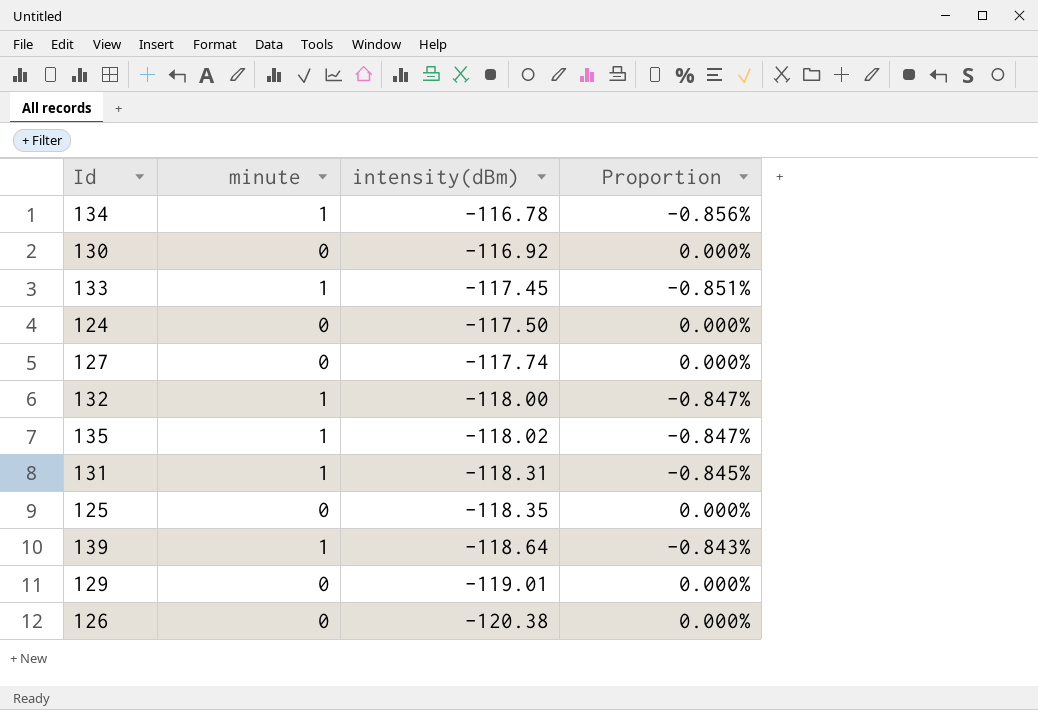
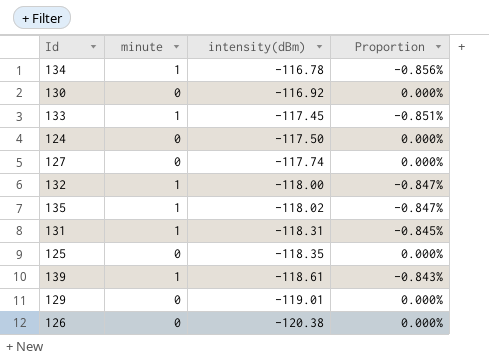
139 | intensity(dBm): -118.64 -> -118.61

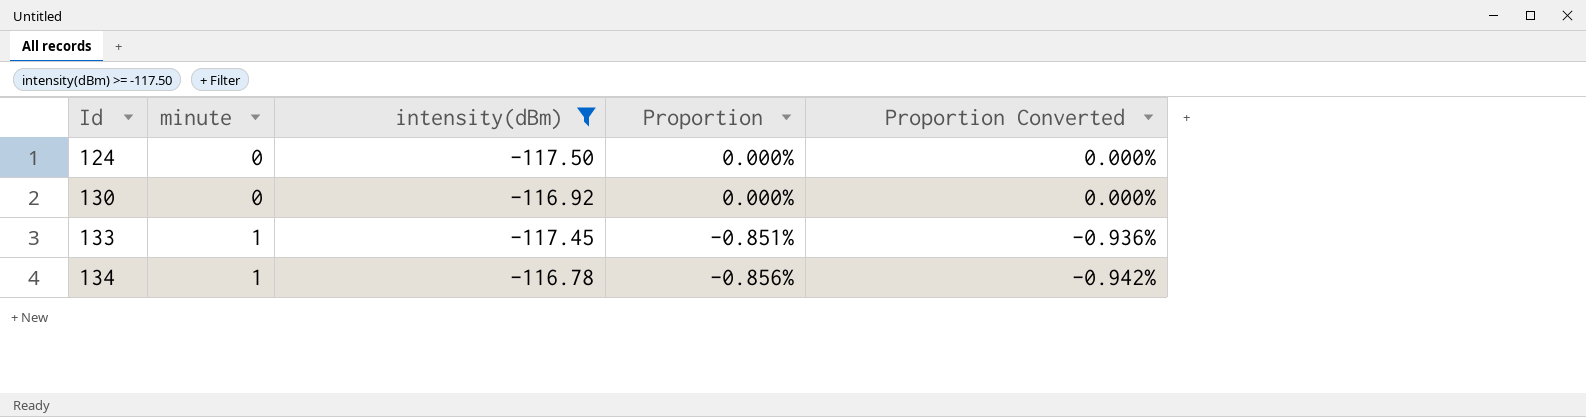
filter: none -> intensity(dBm) >= -117.50
row order: intensity(dBm) descending -> Id ascending
column Proportion Converted | formula: none -> [Proportion] * 1.1

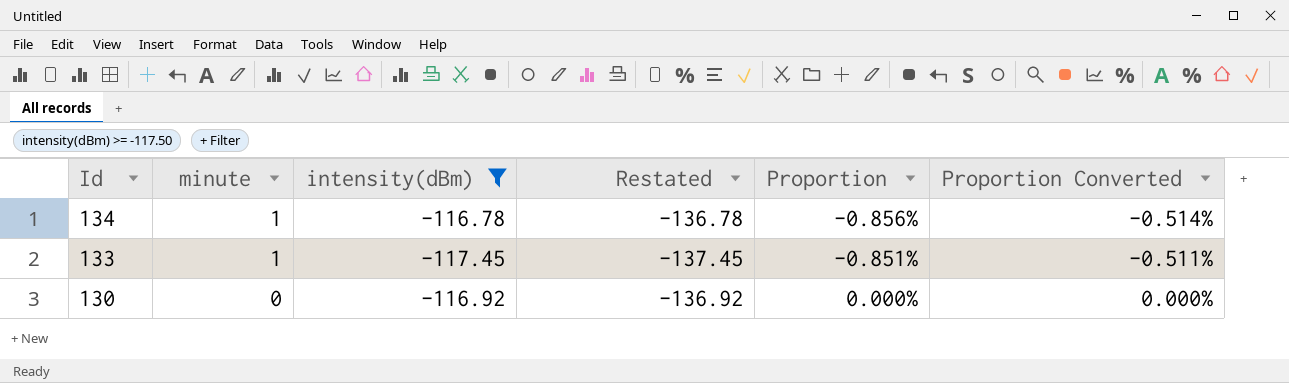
row order: Id ascending -> Id descending
column Restated | formula: none -> [intensity(dBm)] - 20
column Proportion Converted | formula: [Proportion] * 1.1 -> [Proportion] * 0.6
row 124: 0 | -117.50 | 0.000% | 0.000% -> none

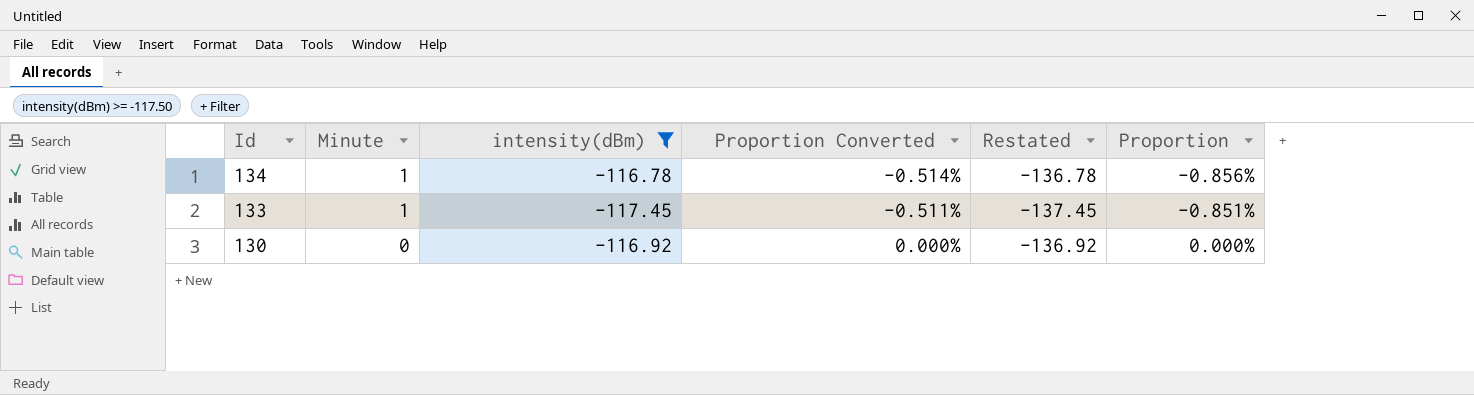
column name: minute -> Minute
column Proportion Converted | position: 6 -> 4

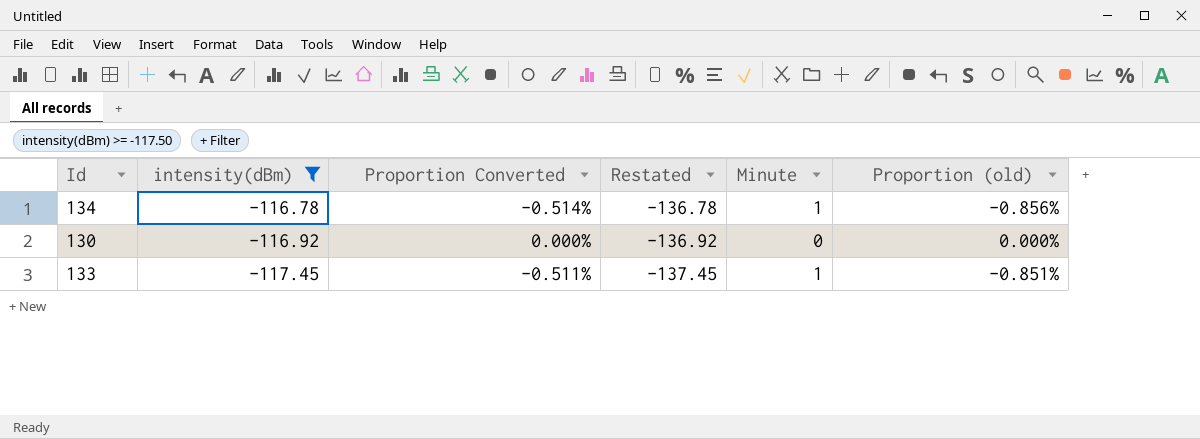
row order: Id descending -> intensity(dBm) descending
column Minute | position: 2 -> 5
column name: Proportion -> Proportion (old)

